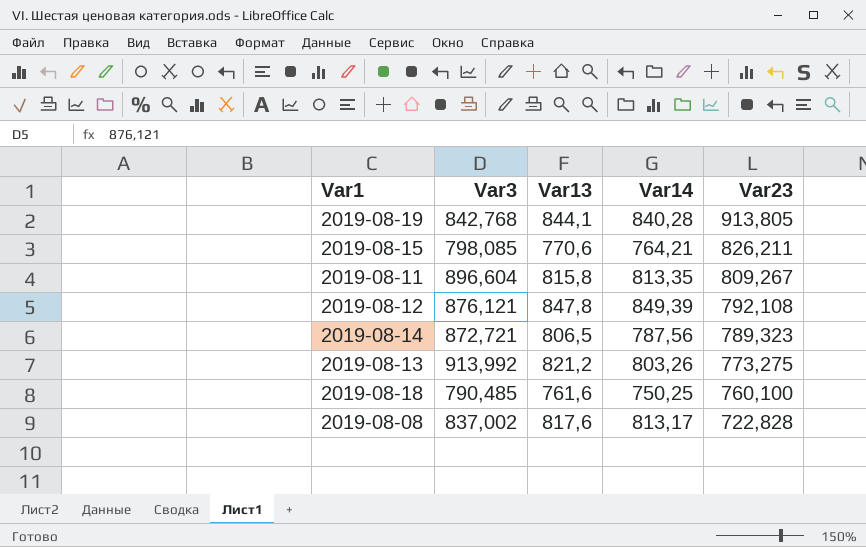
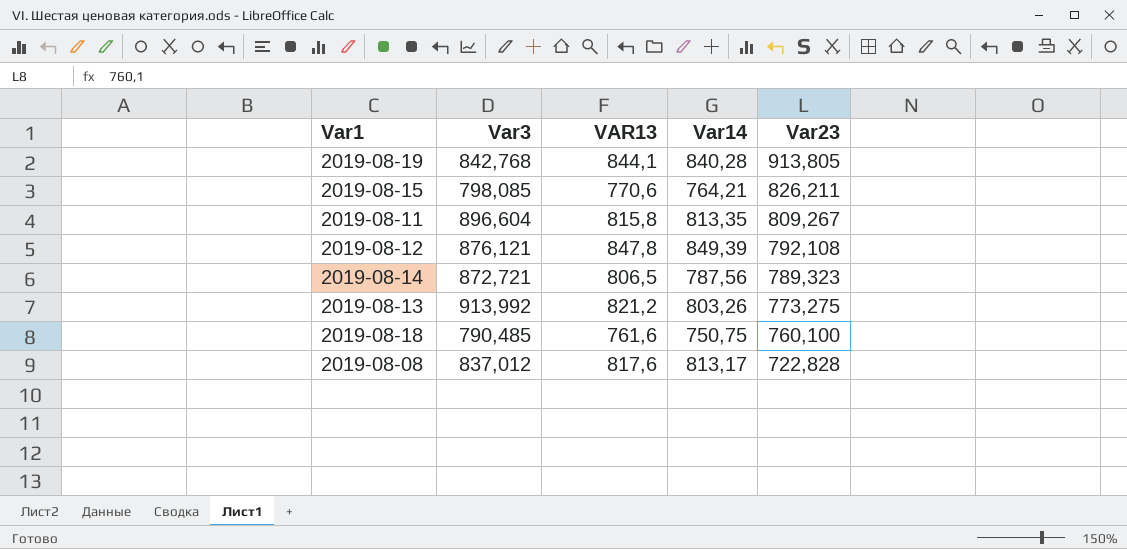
column name: Var13 -> VAR13
2019-08-18 | Var14: 750,25 -> 750,75
2019-08-08 | Var3: 837,002 -> 837,012

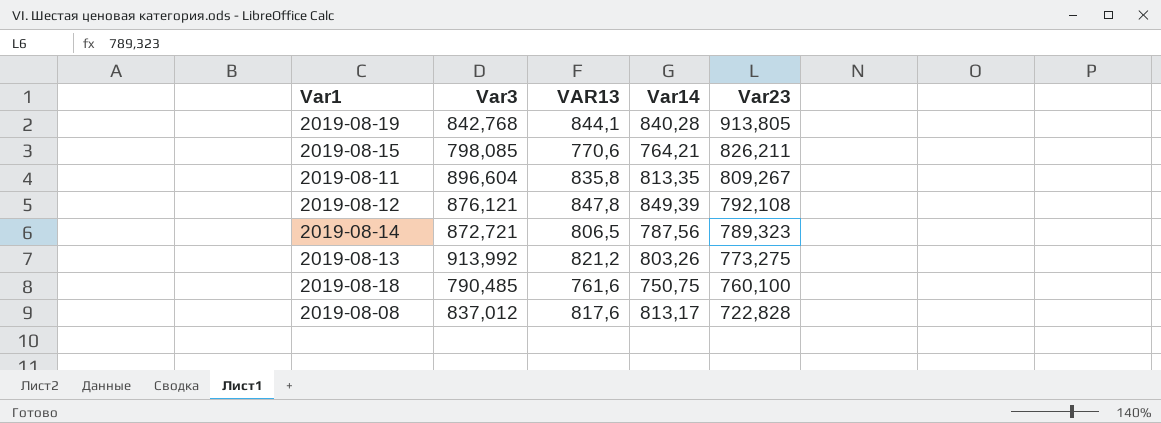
2019-08-11 | VAR13: 815,8 -> 835,8

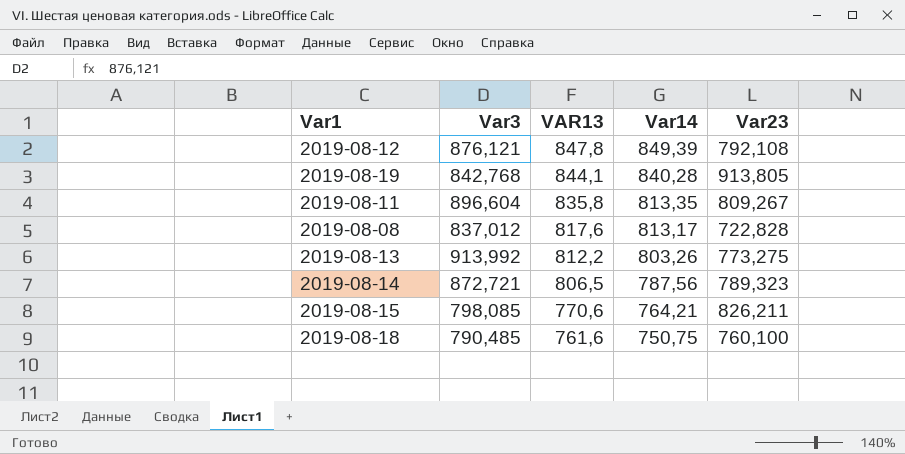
row order: Var23 descending -> VAR13 descending
2019-08-13 | VAR13: 821,2 -> 812,2

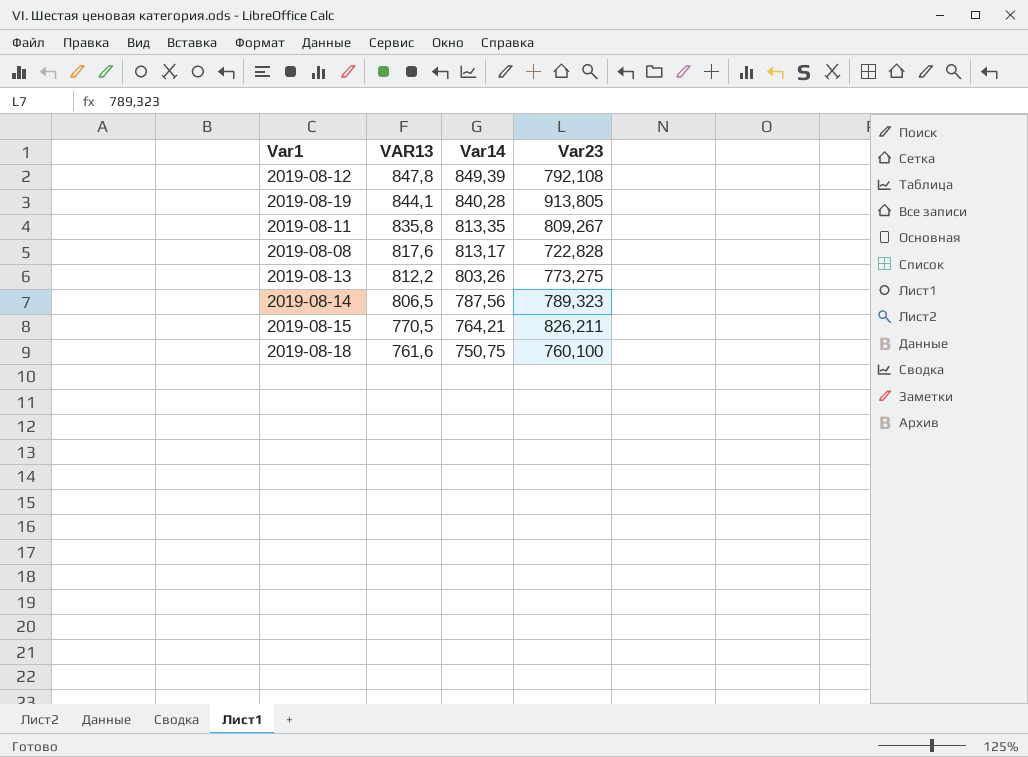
column Var3 | position: 2 -> none
2019-08-15 | VAR13: 770,6 -> 770,5

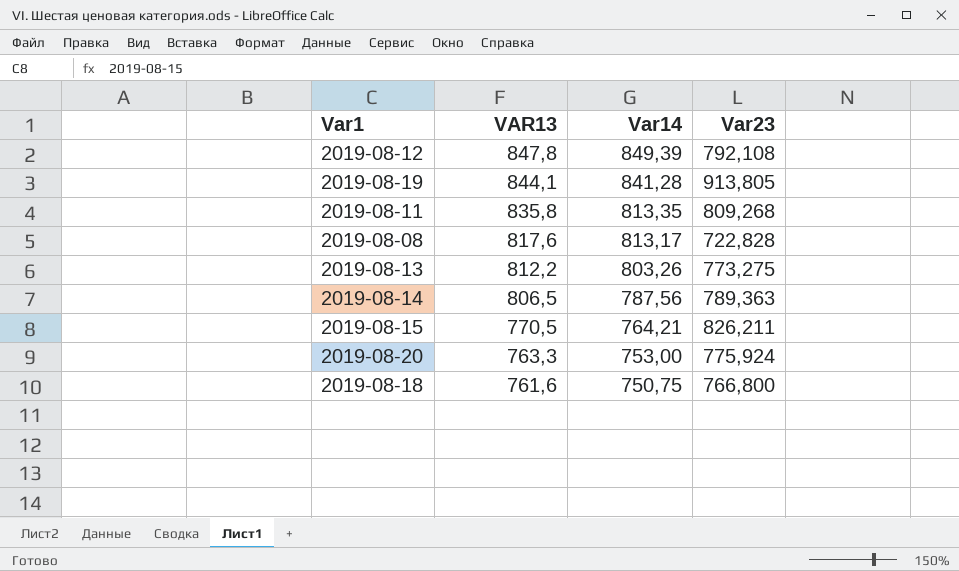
2019-08-19 | Var14: 840,28 -> 841,28
2019-08-11 | Var23: 809,267 -> 809,268
2019-08-14 | Var23: 789,323 -> 789,363
row 2019-08-20: none -> 763,3 | 753,00 | 775,924
2019-08-18 | Var23: 760,100 -> 766,800

